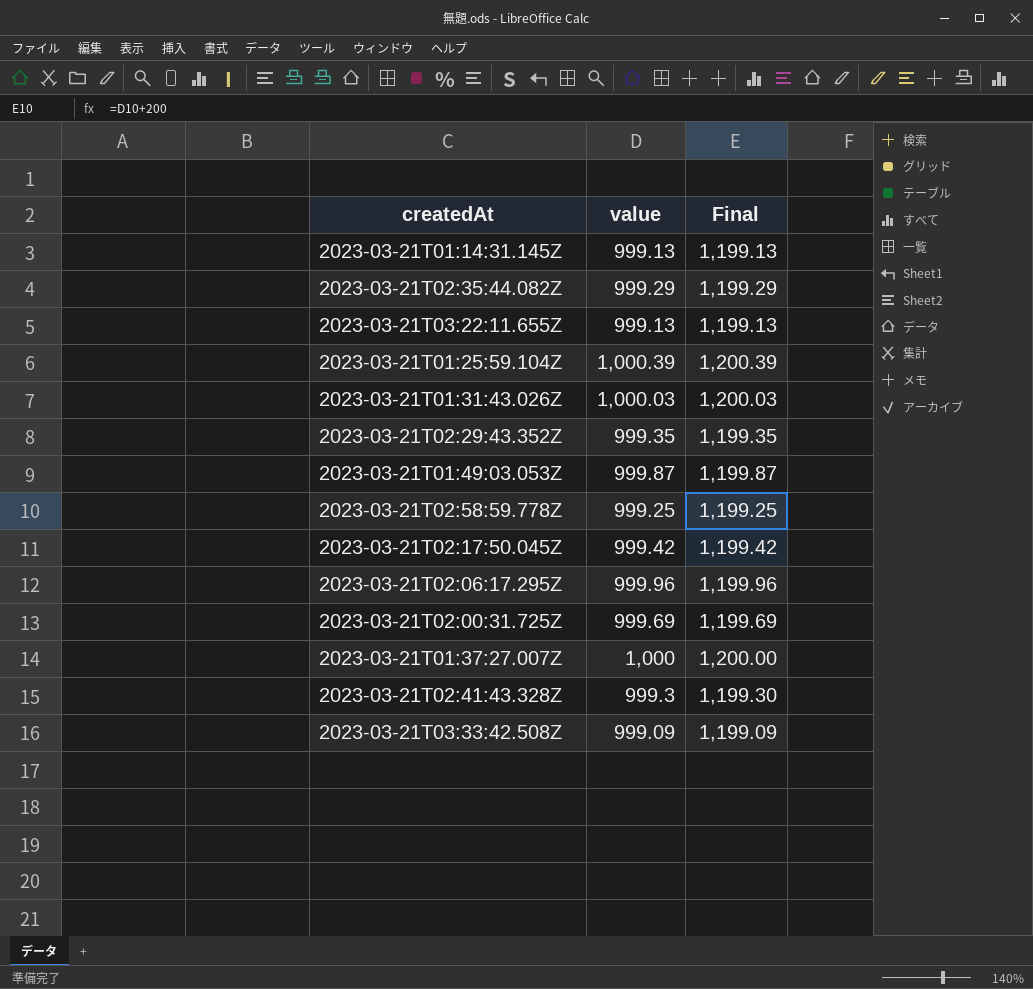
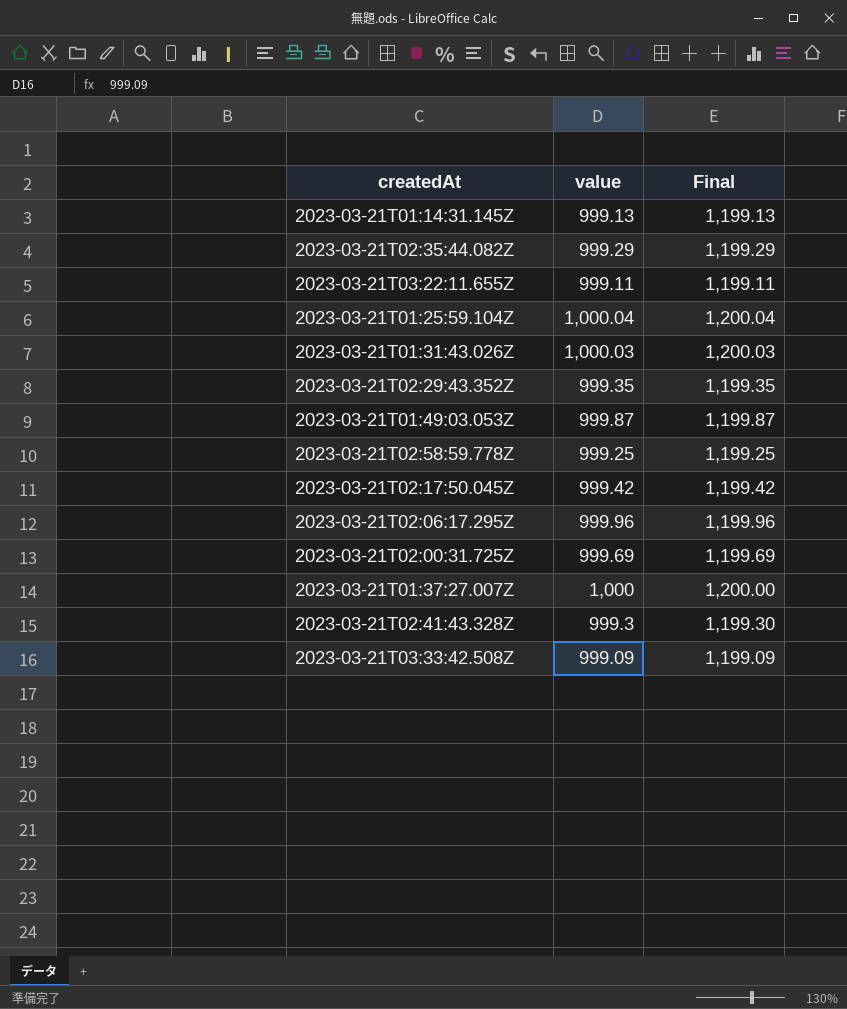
2023-03-21T03:22:11.655Z | value: 999.13 -> 999.11
2023-03-21T03:22:11.655Z | Final: 1,199.13 -> 1,199.11
2023-03-21T01:25:59.104Z | value: 1,000.39 -> 1,000.04
2023-03-21T01:25:59.104Z | Final: 1,200.39 -> 1,200.04

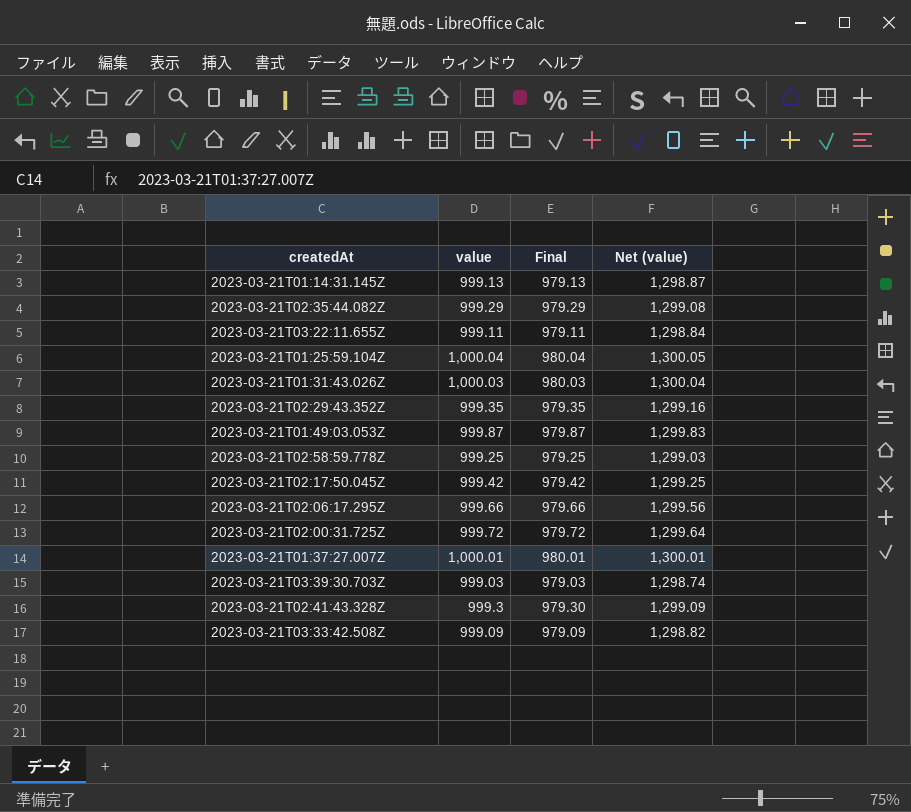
column Final | formula: [value] + 200 -> [value] - 20
column Net (value) | formula: none -> [value] * 1.3
2023-03-21T02:06:17.295Z | value: 999.96 -> 999.66
2023-03-21T02:00:31.725Z | value: 999.69 -> 999.72
2023-03-21T01:37:27.007Z | value: 1,000 -> 1,000.01
row 2023-03-21T03:39:30.703Z: none -> 999.03 | 979.03 | 1,298.74

